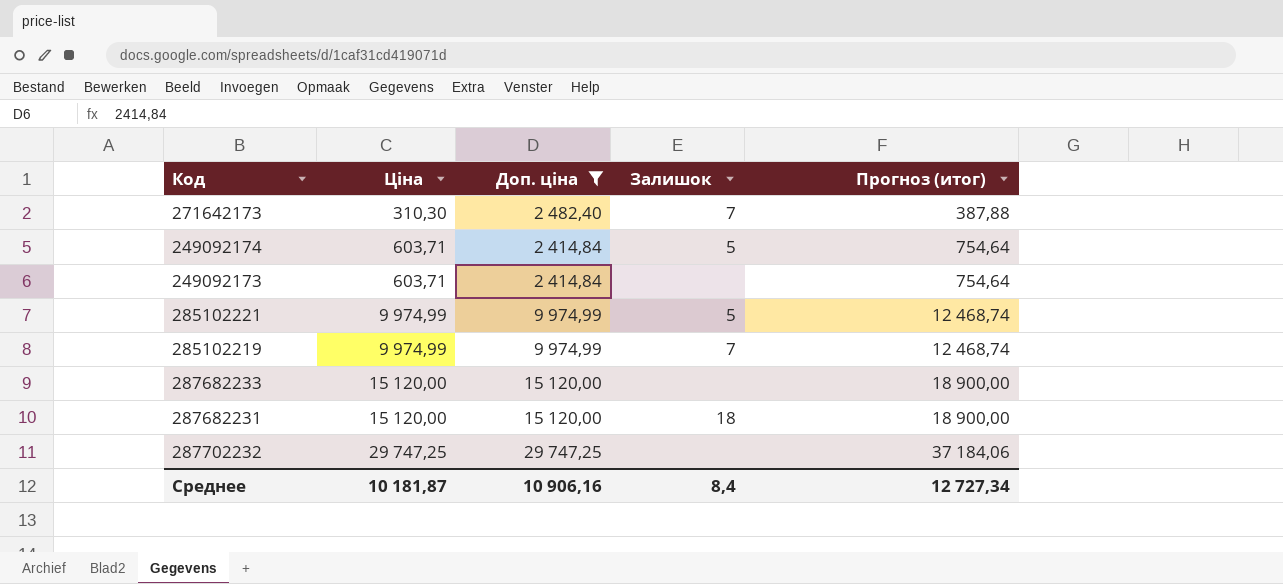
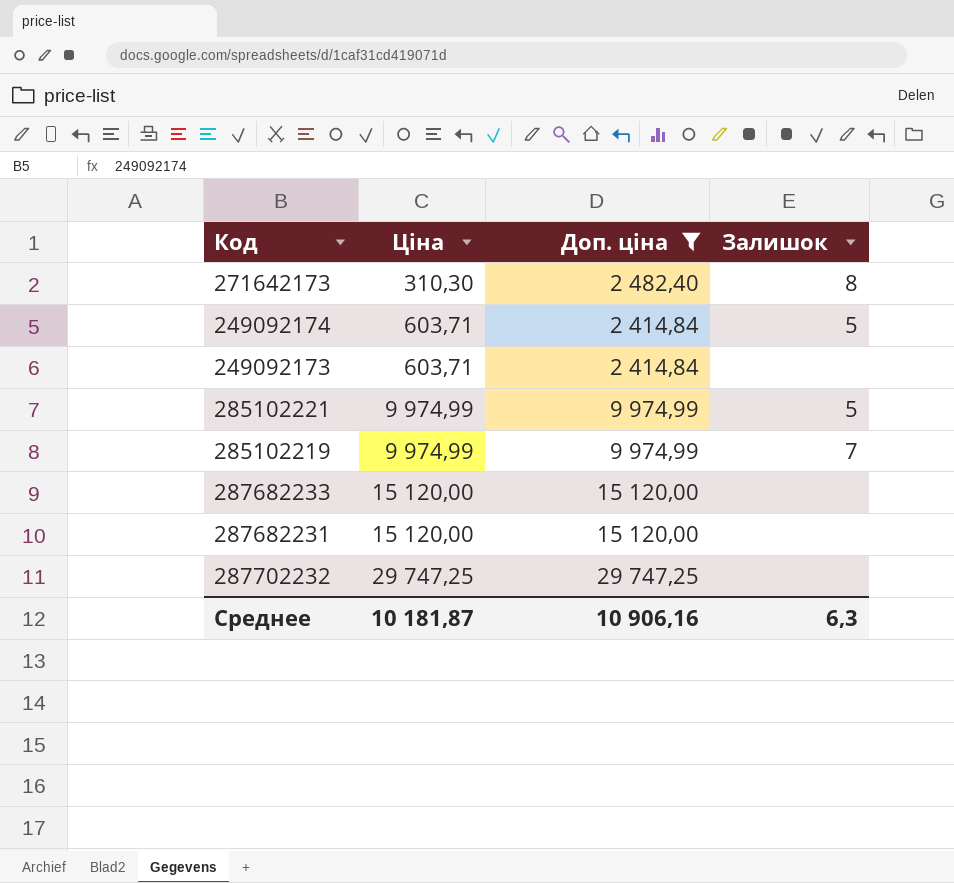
column Прогноз (итог) | formula: [Ціна] * 1,25 -> none
271642173 | Залишок: 7 -> 8
287682231 | Залишок: 18 -> none
Среднее | Залишок: 8,4 -> 6,3

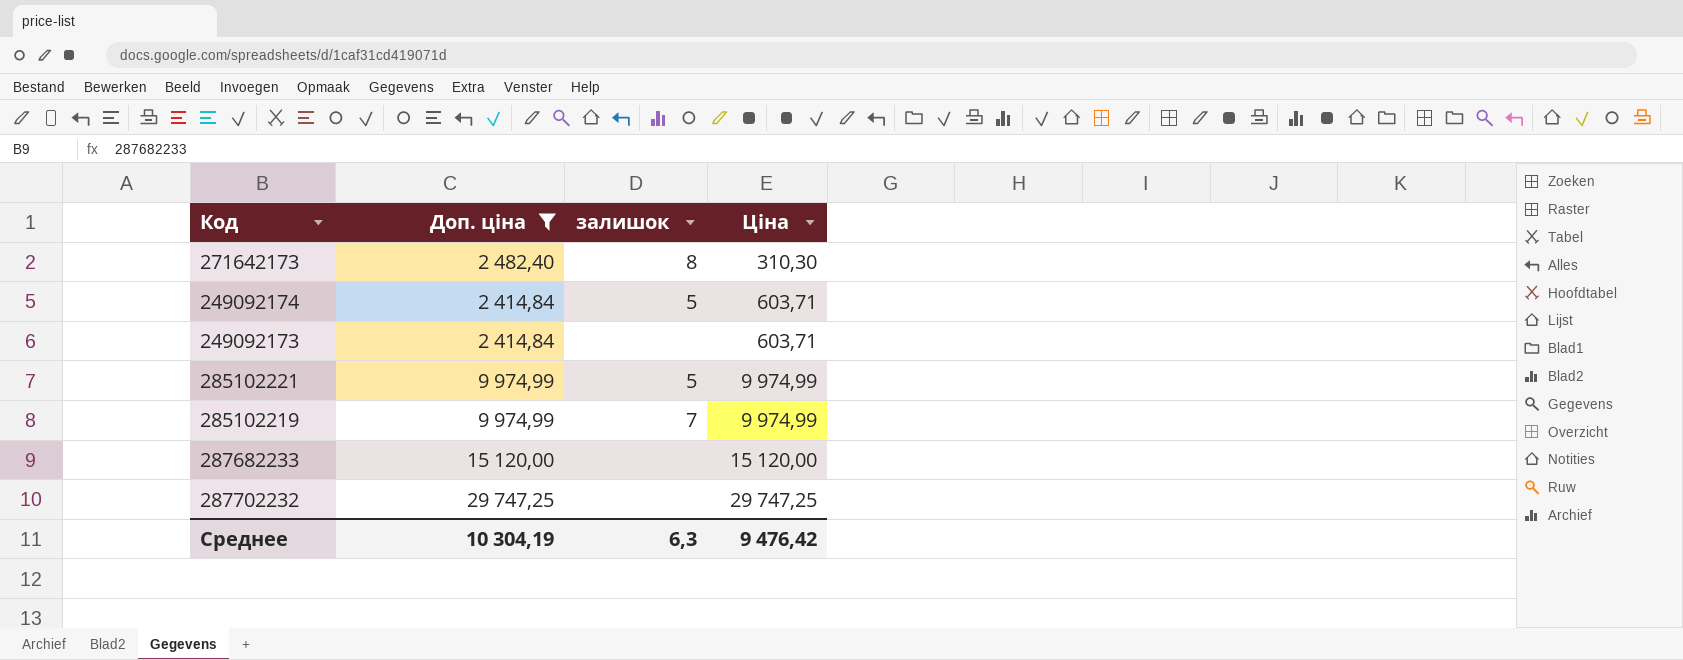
column name: Залишок -> залишок
column Ціна | position: 2 -> 4
row 287682231: 15 120,00 | 15 120,00 | none -> none
Среднее | Доп. ціна: 10 906,16 -> 10 304,19
Среднее | Ціна: 10 181,87 -> 9 476,42

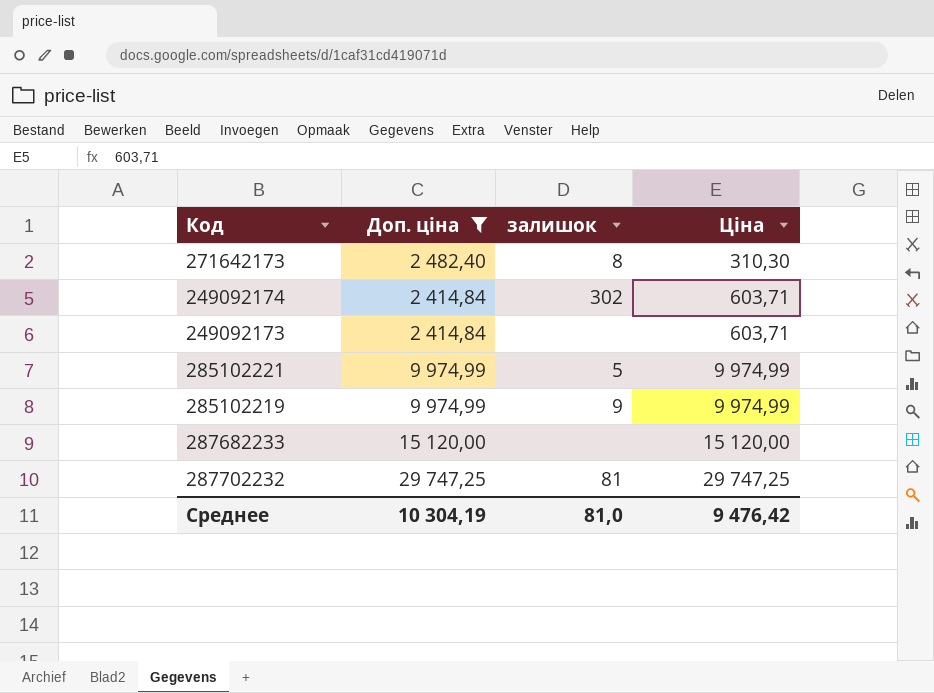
249092174 | залишок: 5 -> 302
285102219 | залишок: 7 -> 9
287702232 | залишок: none -> 81
Среднее | залишок: 6,3 -> 81,0

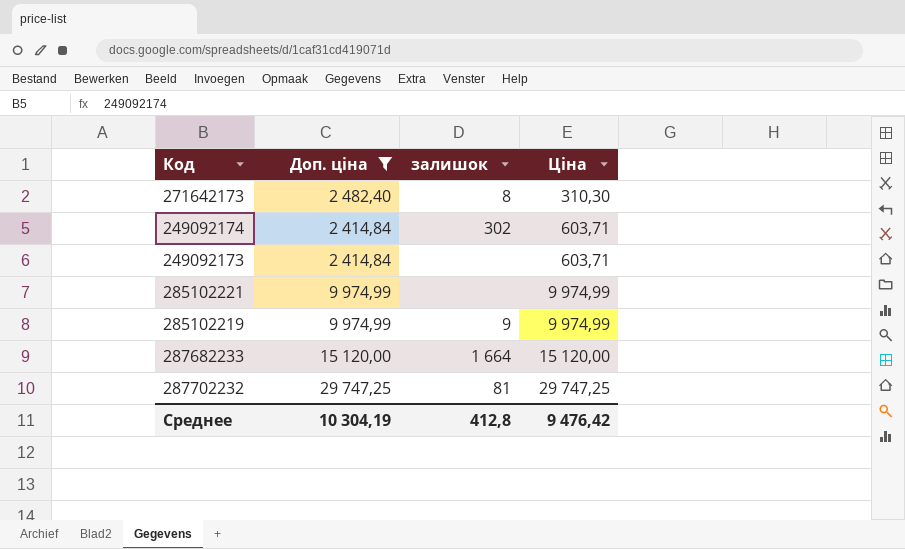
285102221 | залишок: 5 -> none
287682233 | залишок: none -> 1 664
Среднее | залишок: 81,0 -> 412,8

